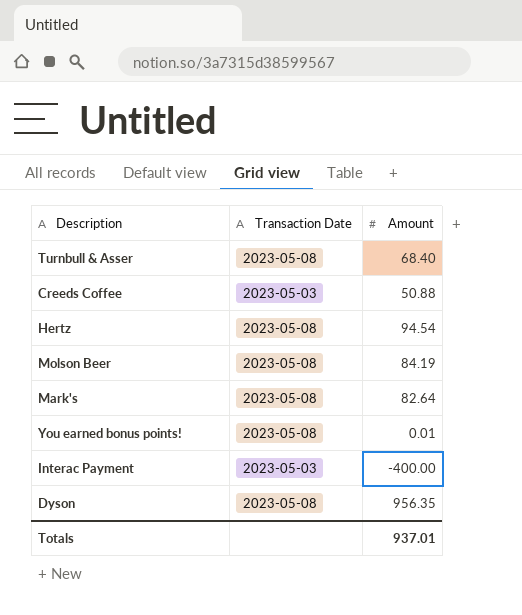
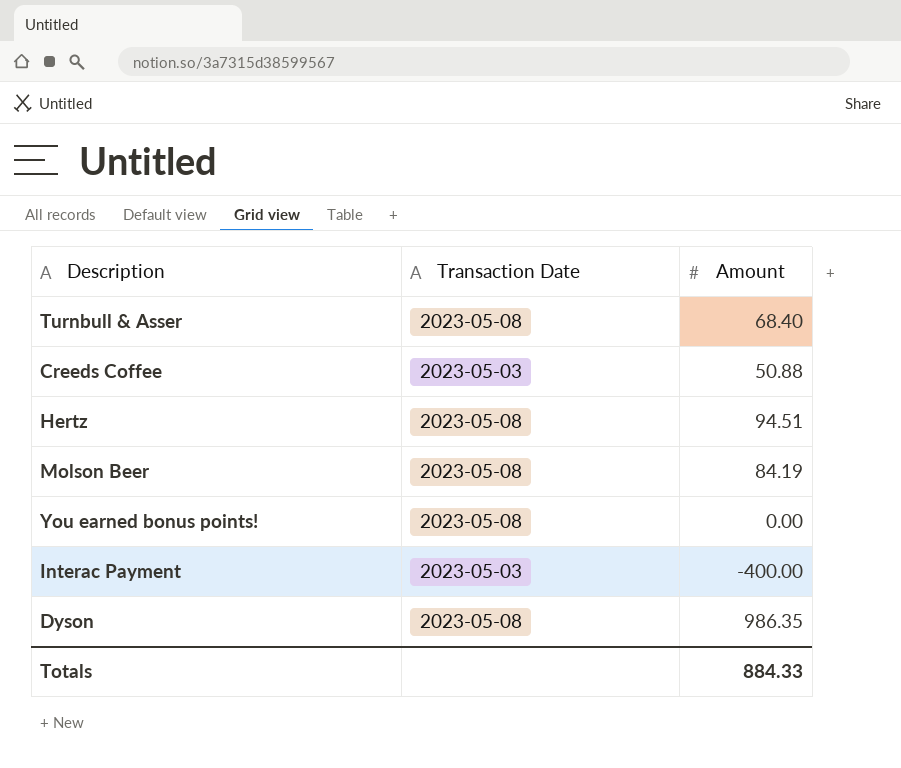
row Mark's: 2023-05-08 | 82.64 -> none
Hertz | Amount: 94.54 -> 94.51
You earned bonus points! | Amount: 0.01 -> 0.00
Dyson | Amount: 956.35 -> 986.35
Totals | Amount: 937.01 -> 884.33

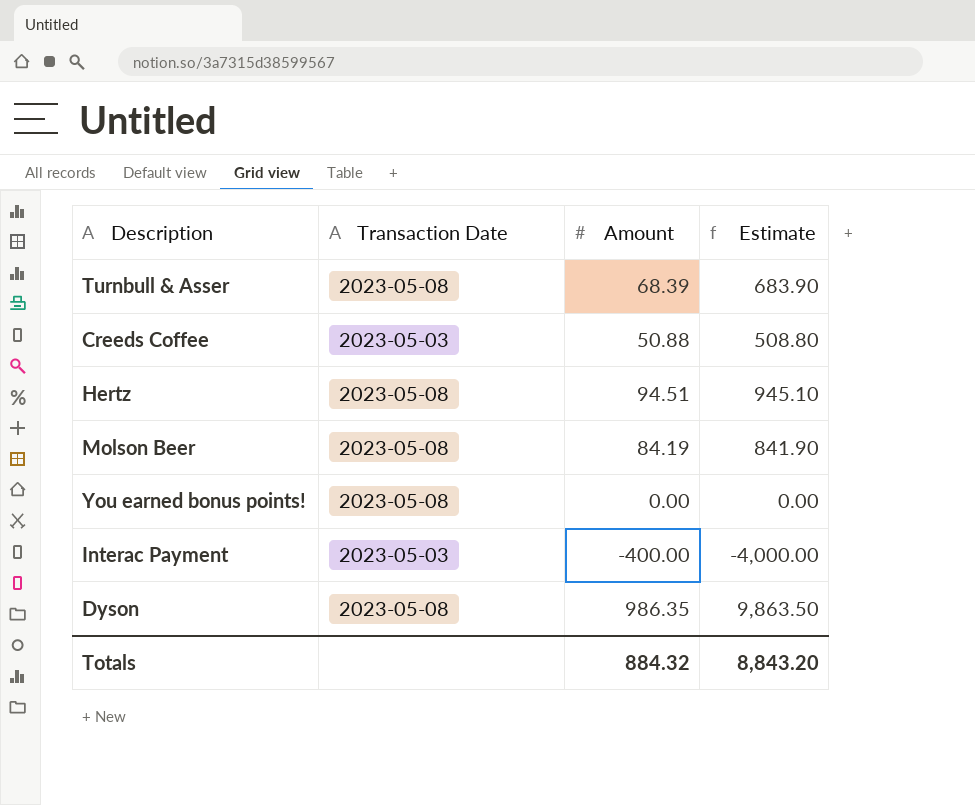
column Estimate | formula: none -> [Amount] * 10
Turnbull & Asser | Amount: 68.40 -> 68.39
Totals | Amount: 884.33 -> 884.32

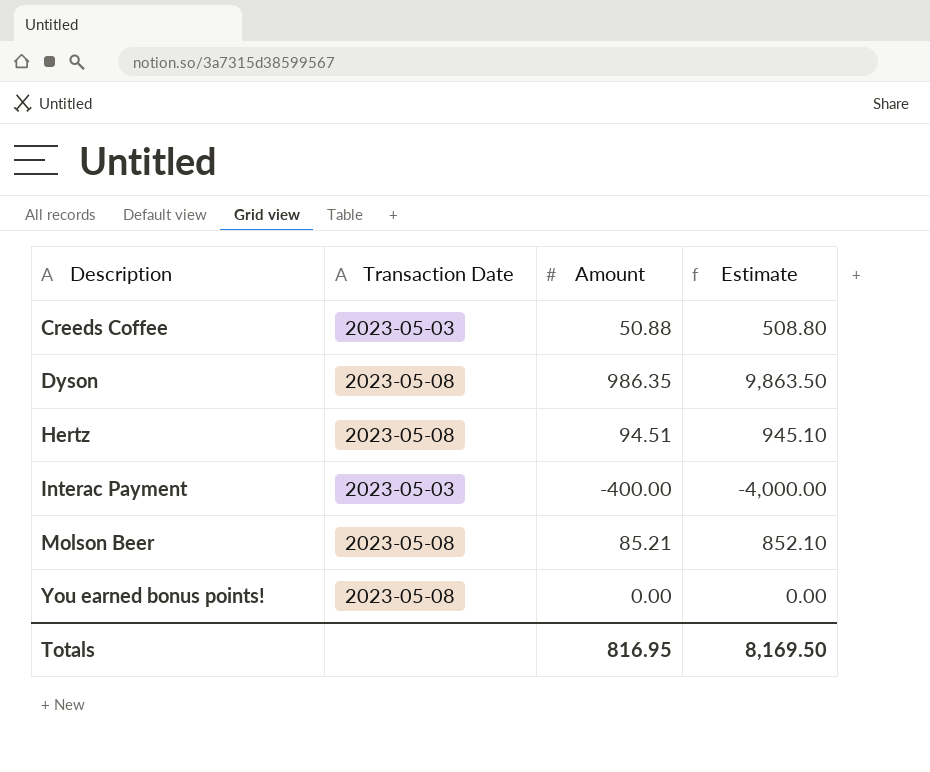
row order: none -> Description ascending
row Turnbull & Asser: 2023-05-08 | 68.39 | 683.90 -> none
Molson Beer | Amount: 84.19 -> 85.21
Molson Beer | Estimate: 841.90 -> 852.10
Totals | Amount: 884.32 -> 816.95
Totals | Estimate: 8,843.20 -> 8,169.50

